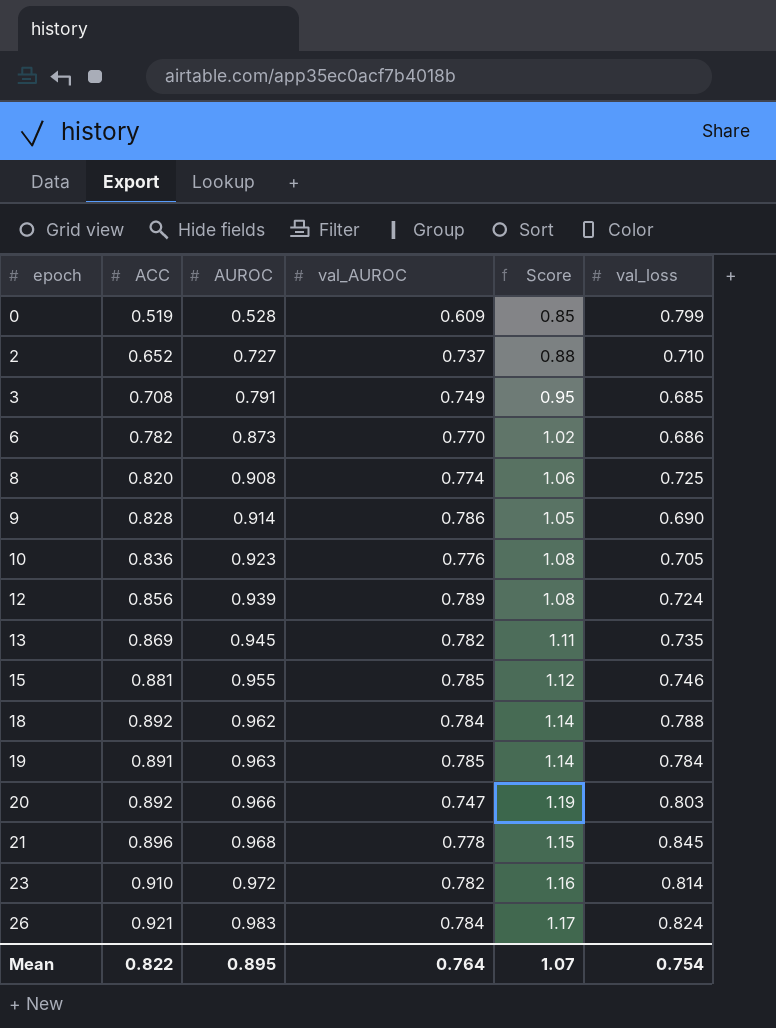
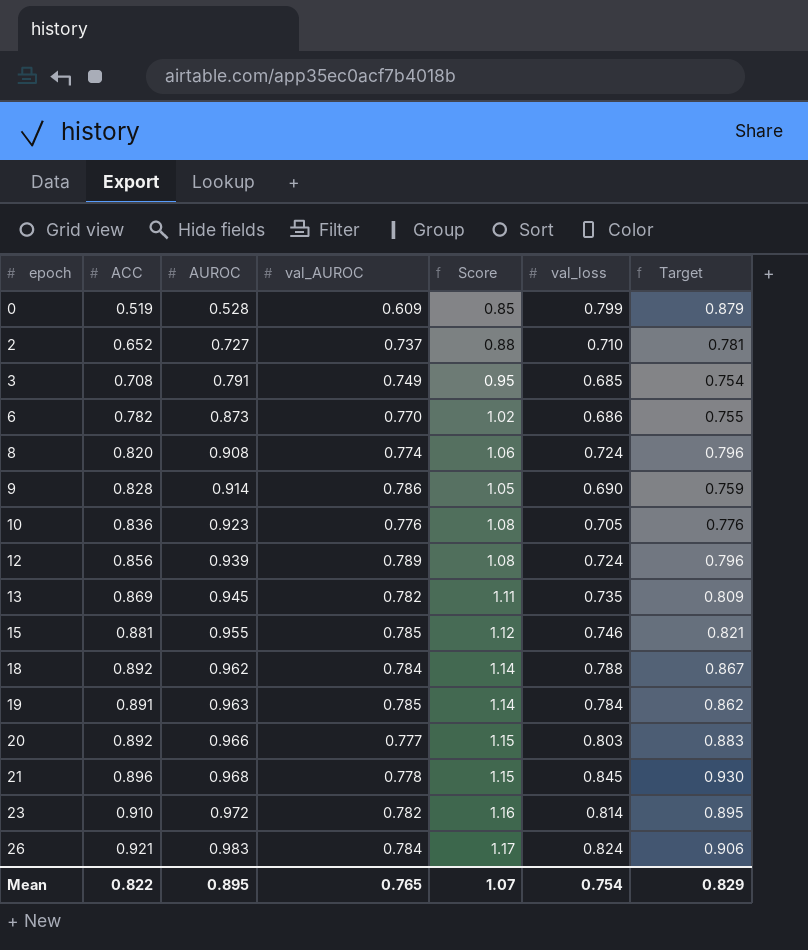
column Target | formula: none -> [val_loss] * 1.1
8 | val_loss: 0.725 -> 0.724
20 | val_AUROC: 0.747 -> 0.777
20 | Score: 1.19 -> 1.15
Mean | val_AUROC: 0.764 -> 0.765

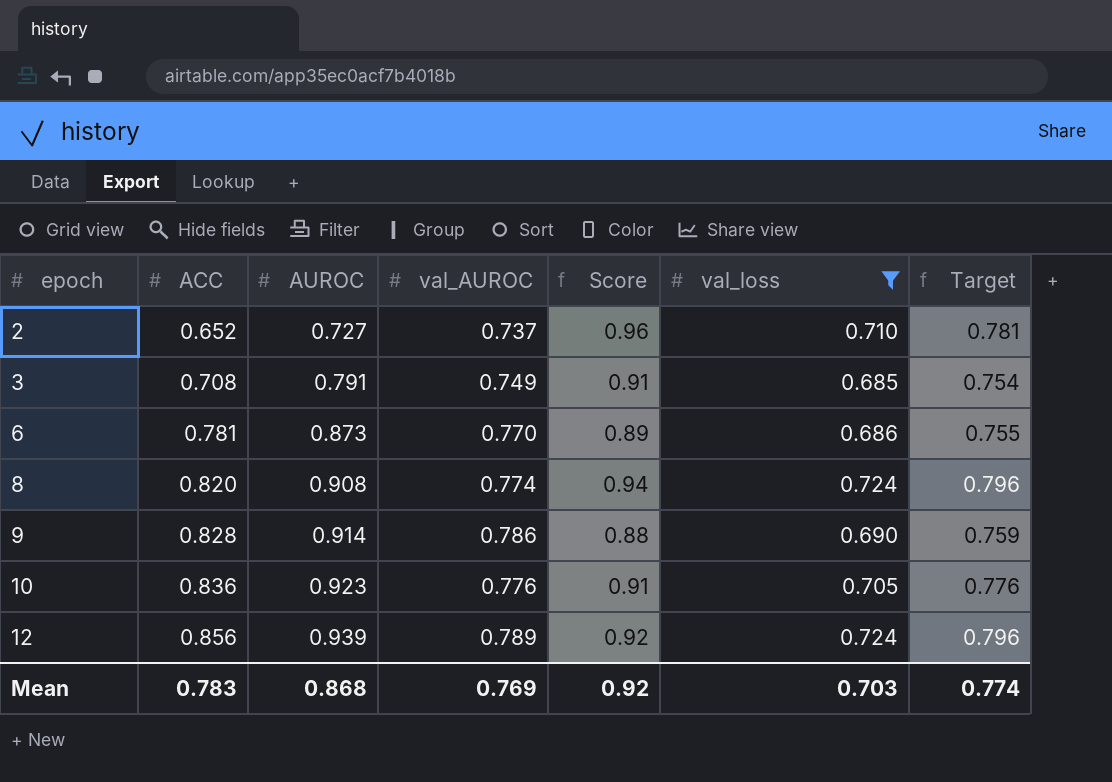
filter: none -> val_loss <= 0.724
column Score | formula: [ACC] / [val_AUROC] -> [val_loss] / [val_AUROC]
6 | ACC: 0.782 -> 0.781
Mean | ACC: 0.822 -> 0.783
Mean | AUROC: 0.895 -> 0.868
Mean | val_AUROC: 0.765 -> 0.769
Mean | Score: 1.07 -> 0.92
Mean | val_loss: 0.754 -> 0.703
Mean | Target: 0.829 -> 0.774

